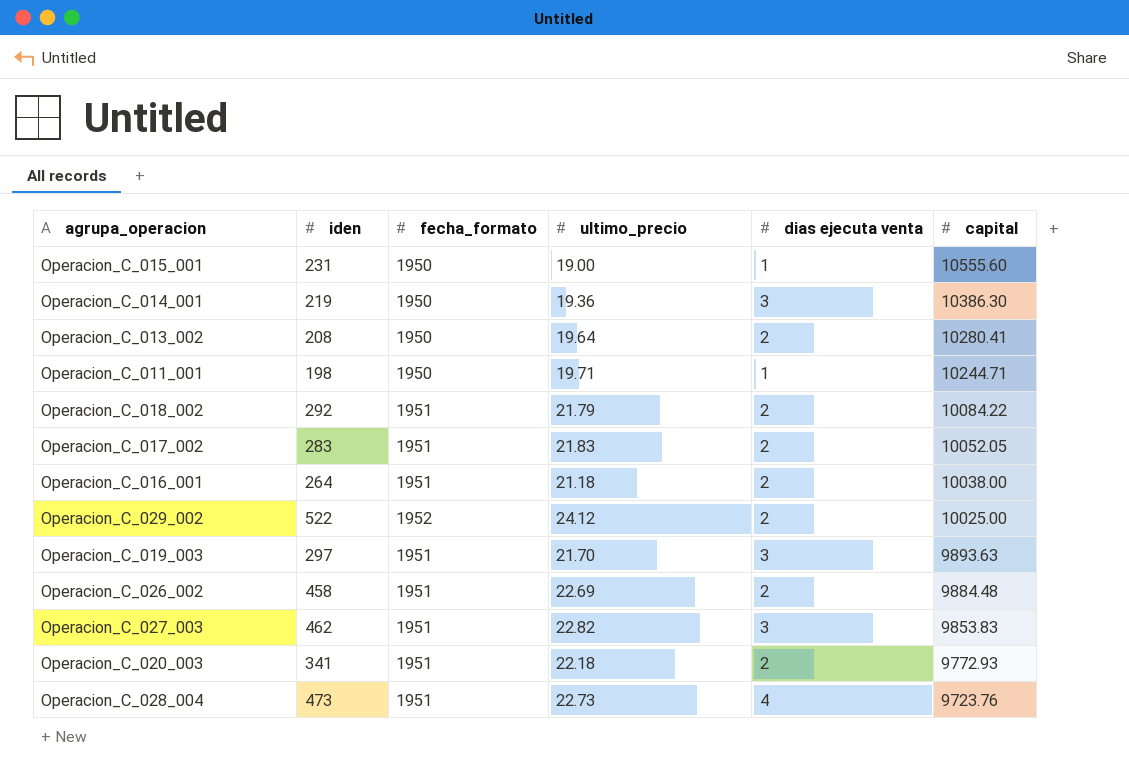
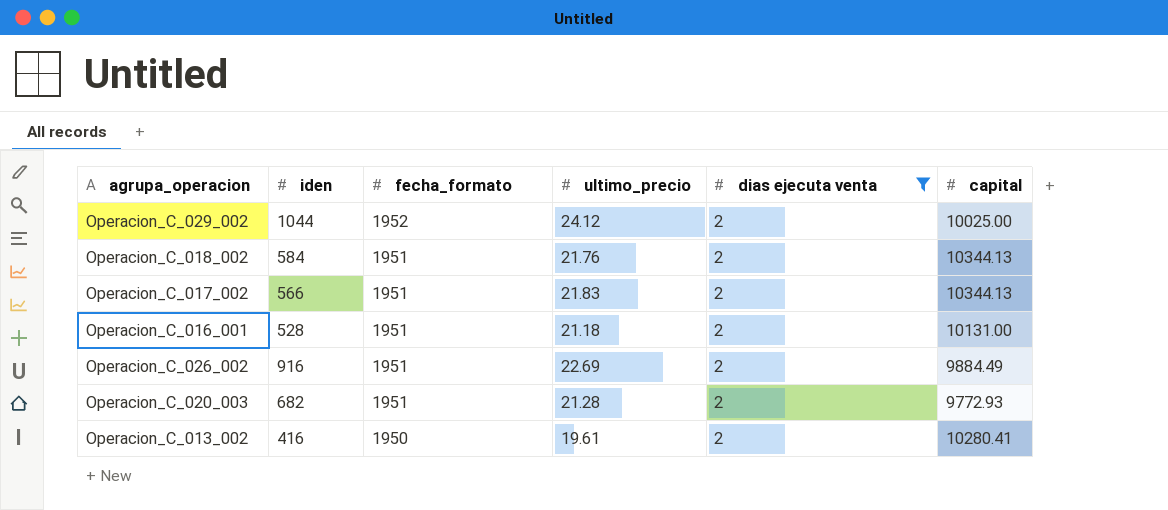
filter: none -> dias ejecuta venta = 2
row order: capital descending -> fecha_formato descending
Operacion_C_029_002 | iden: 522 -> 1044
Operacion_C_018_002 | iden: 292 -> 584
Operacion_C_018_002 | ultimo_precio: 21.79 -> 21.76
Operacion_C_018_002 | capital: 10084.22 -> 10344.13
Operacion_C_017_002 | iden: 283 -> 566
Operacion_C_017_002 | capital: 10052.05 -> 10344.13
Operacion_C_016_001 | iden: 264 -> 528
Operacion_C_016_001 | capital: 10038.00 -> 10131.00
Operacion_C_026_002 | iden: 458 -> 916
Operacion_C_026_002 | capital: 9884.48 -> 9884.49
Operacion_C_020_003 | iden: 341 -> 682
Operacion_C_020_003 | ultimo_precio: 22.18 -> 21.28
Operacion_C_013_002 | iden: 208 -> 416
Operacion_C_013_002 | ultimo_precio: 19.64 -> 19.61

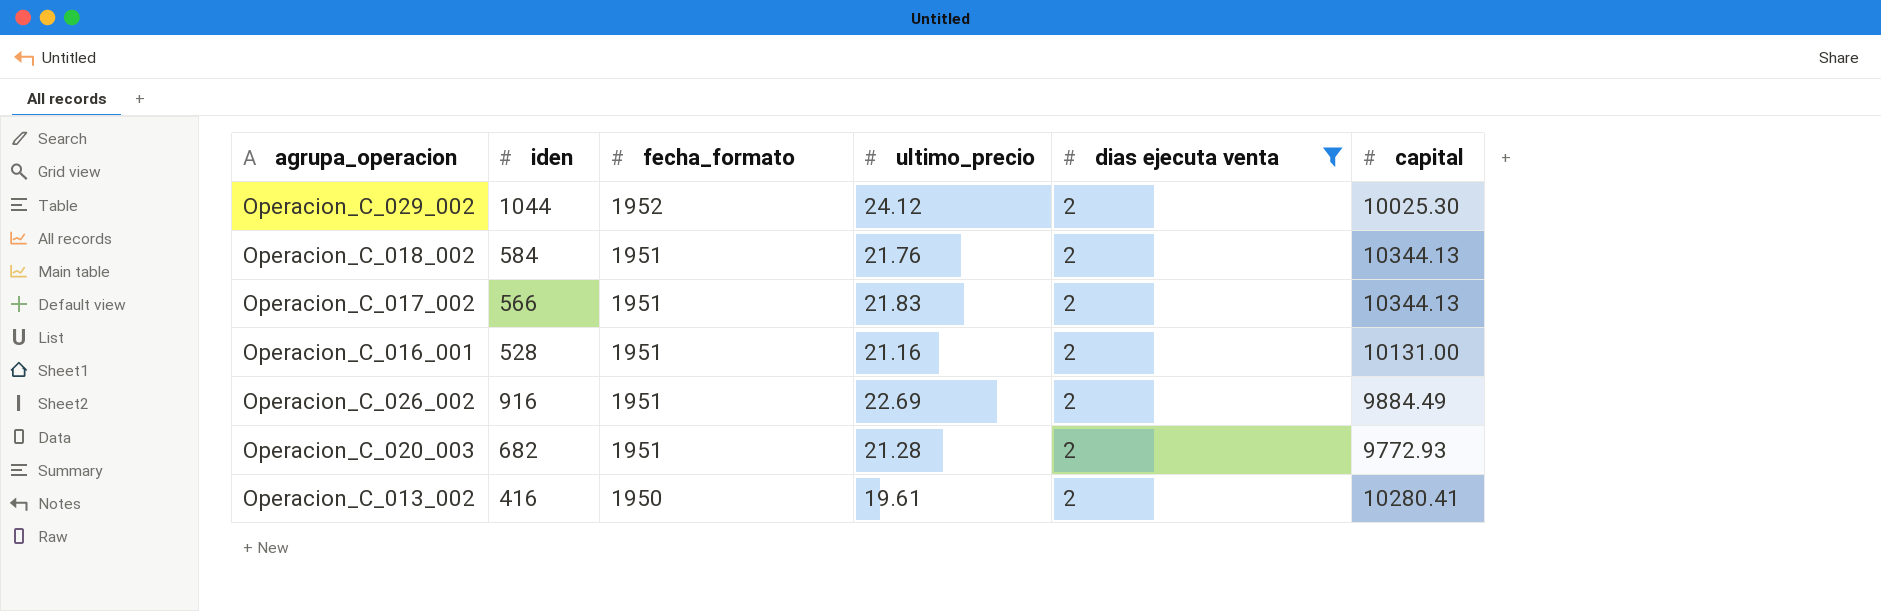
Operacion_C_029_002 | capital: 10025.00 -> 10025.30
Operacion_C_016_001 | ultimo_precio: 21.18 -> 21.16

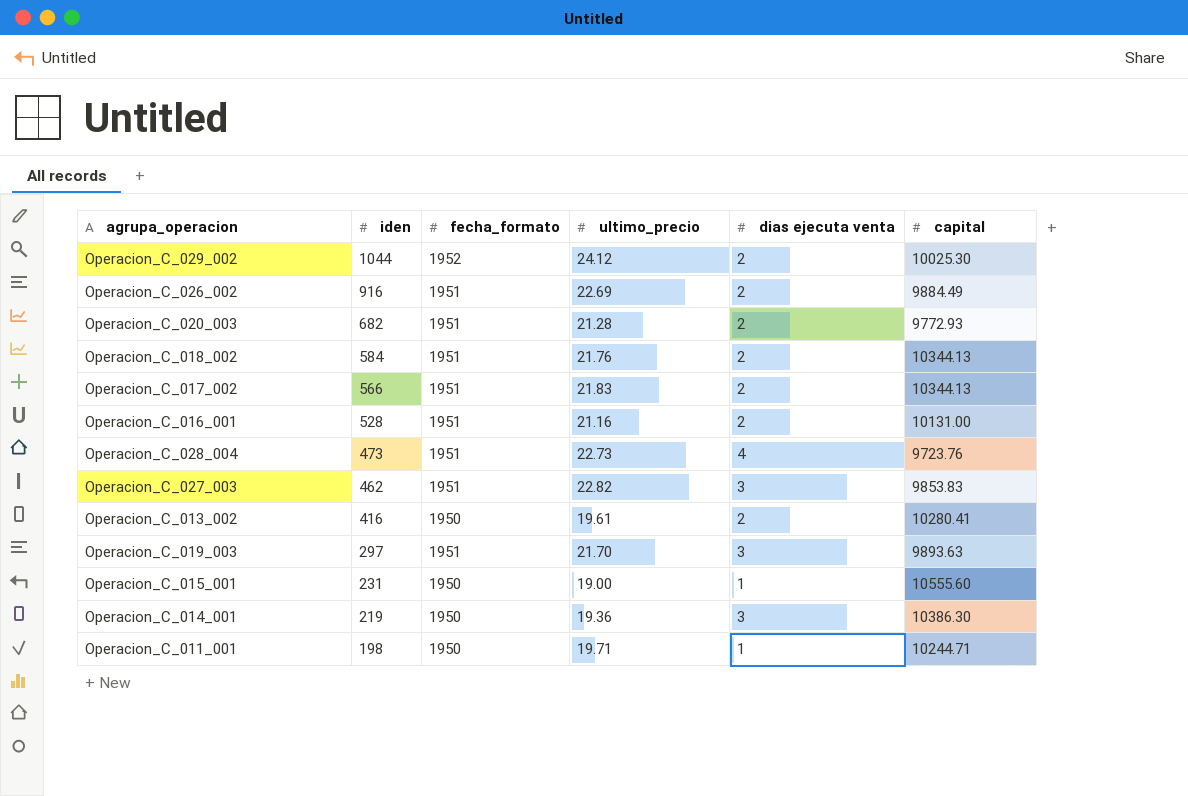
filter: dias ejecuta venta = 2 -> none
row order: fecha_formato descending -> iden descending

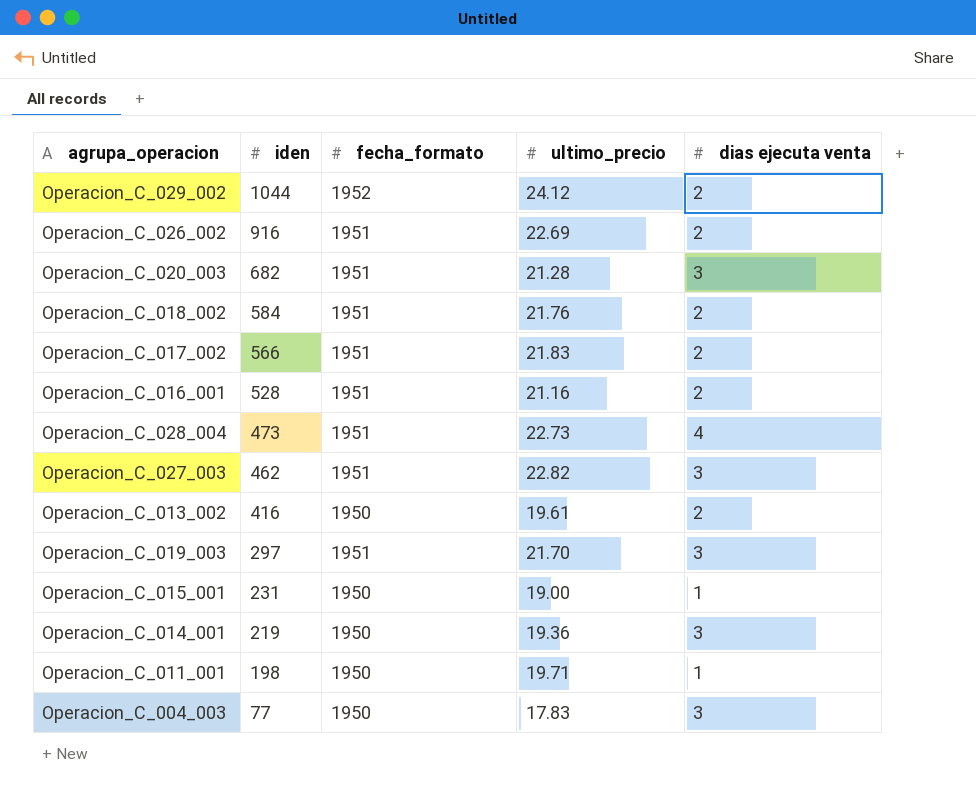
column capital | position: 6 -> none
Operacion_C_020_003 | dias ejecuta venta: 2 -> 3
row Operacion_C_004_003: none -> 77 | 1950 | 17.83 | 3

